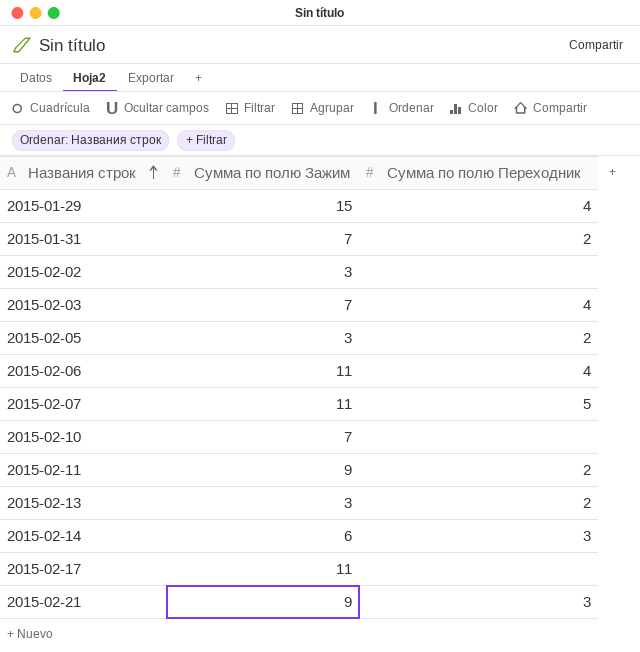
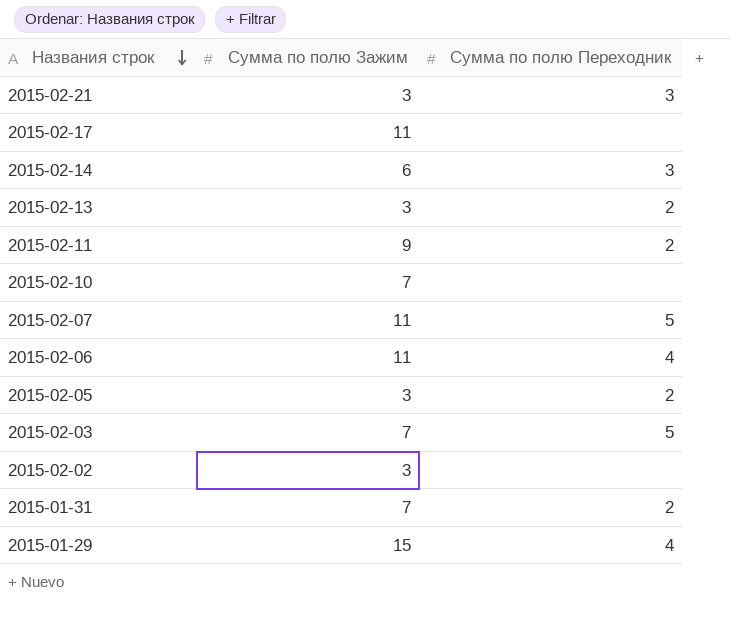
row order: Названия строк ascending -> Названия строк descending
2015-02-21 | Сумма по полю Зажим: 9 -> 3
2015-02-03 | Сумма по полю Переходник: 4 -> 5

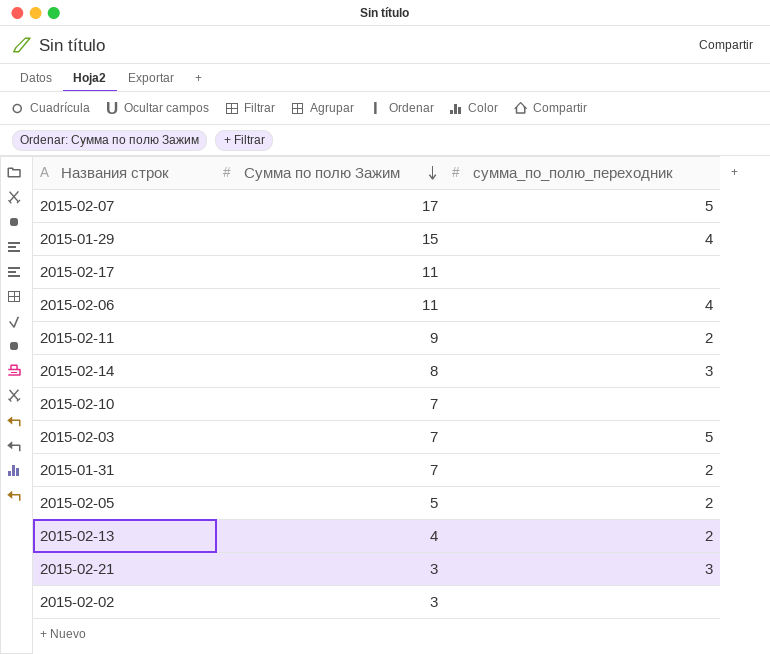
row order: Названия строк descending -> Сумма по полю Зажим descending
column name: Сумма по полю Переходник -> сумма_по_полю_переходник
2015-02-07 | Сумма по полю Зажим: 11 -> 17
2015-02-14 | Сумма по полю Зажим: 6 -> 8
2015-02-05 | Сумма по полю Зажим: 3 -> 5
2015-02-13 | Сумма по полю Зажим: 3 -> 4

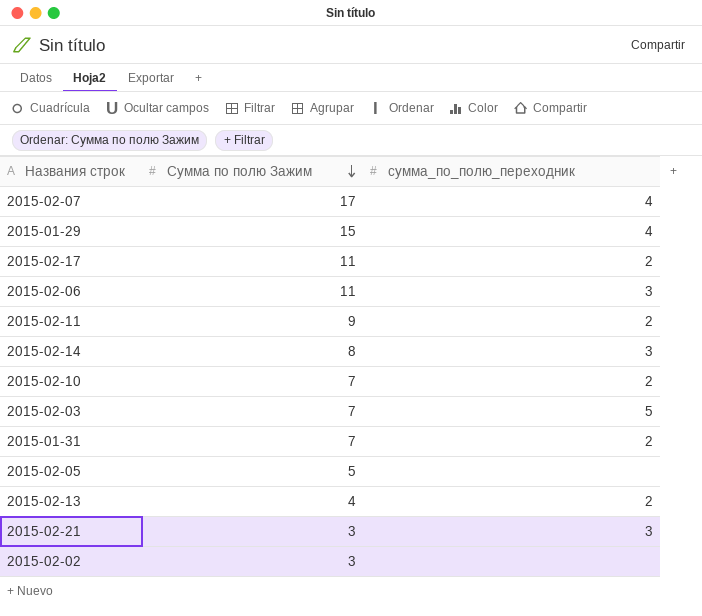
2015-02-07 | сумма_по_полю_переходник: 5 -> 4
2015-02-17 | сумма_по_полю_переходник: none -> 2
2015-02-06 | сумма_по_полю_переходник: 4 -> 3
2015-02-10 | сумма_по_полю_переходник: none -> 2
2015-02-05 | сумма_по_полю_переходник: 2 -> none

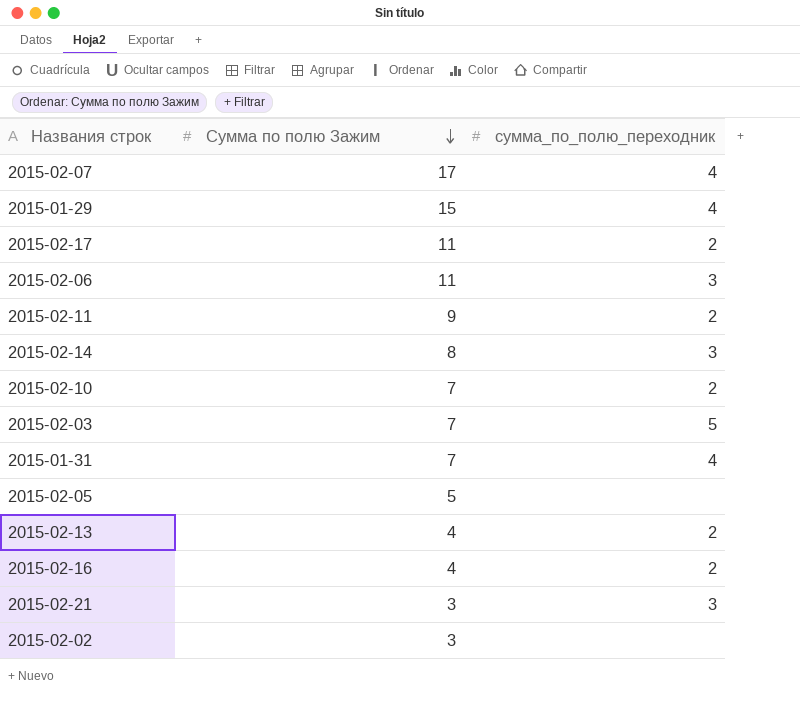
2015-01-31 | сумма_по_полю_переходник: 2 -> 4
row 2015-02-16: none -> 4 | 2

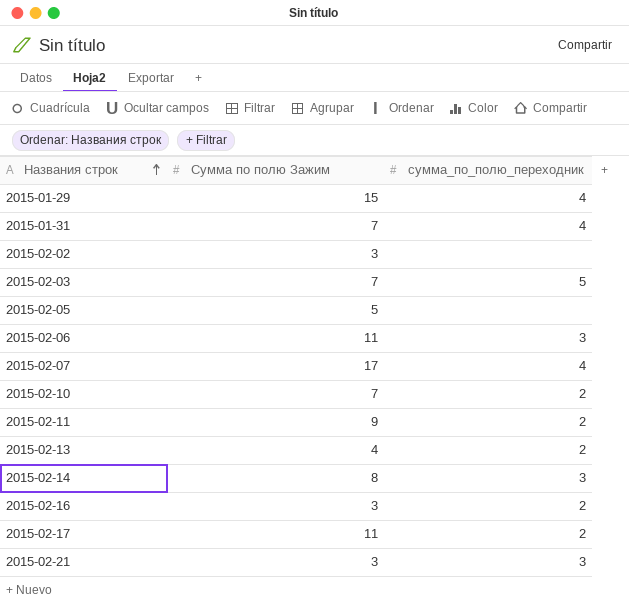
row order: Сумма по полю Зажим descending -> Названия строк ascending
2015-02-16 | Сумма по полю Зажим: 4 -> 3

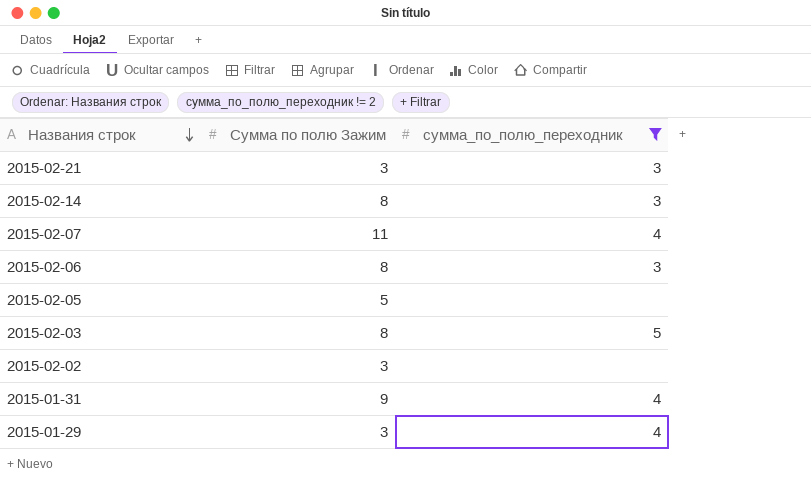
filter: none -> сумма_по_полю_переходник != 2
row order: Названия строк ascending -> Названия строк descending
2015-02-07 | Сумма по полю Зажим: 17 -> 11
2015-02-06 | Сумма по полю Зажим: 11 -> 8
2015-02-03 | Сумма по полю Зажим: 7 -> 8
2015-01-31 | Сумма по полю Зажим: 7 -> 9
2015-01-29 | Сумма по полю Зажим: 15 -> 3

